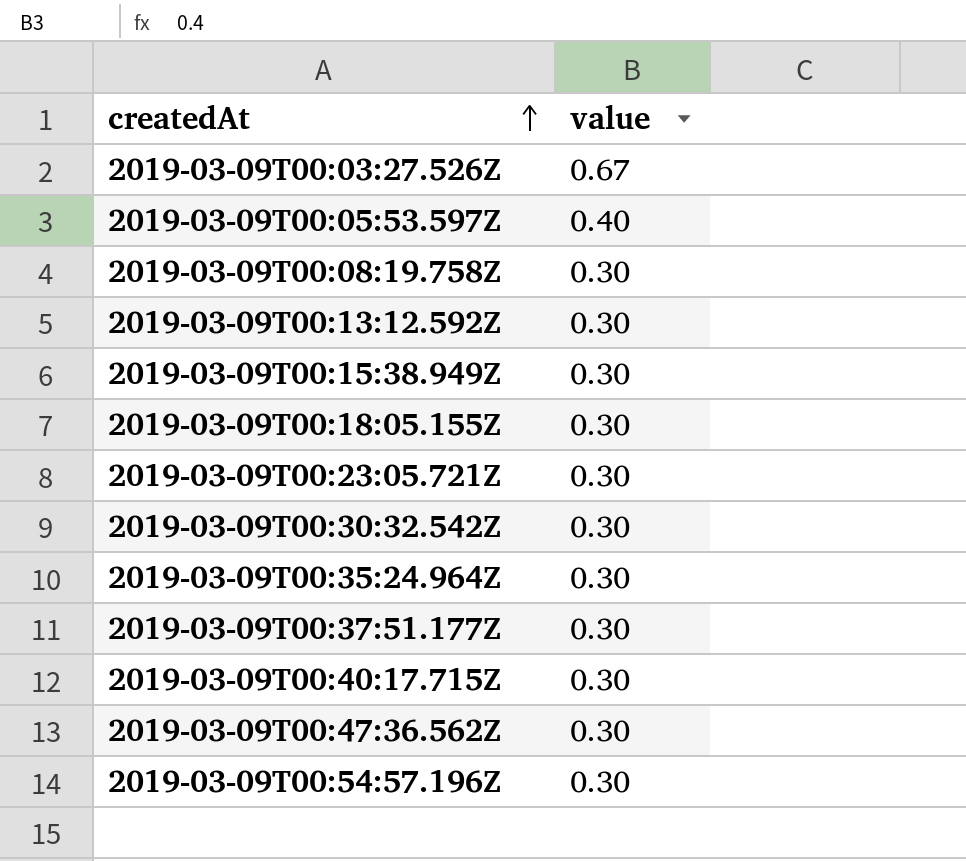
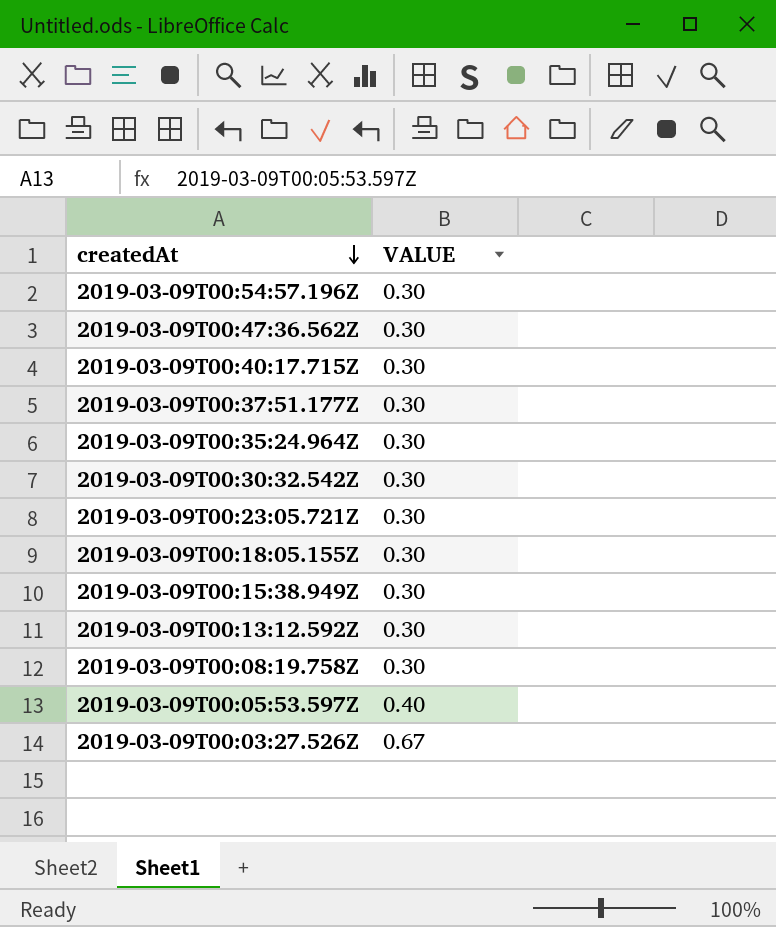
row order: createdAt ascending -> createdAt descending
column name: value -> VALUE

